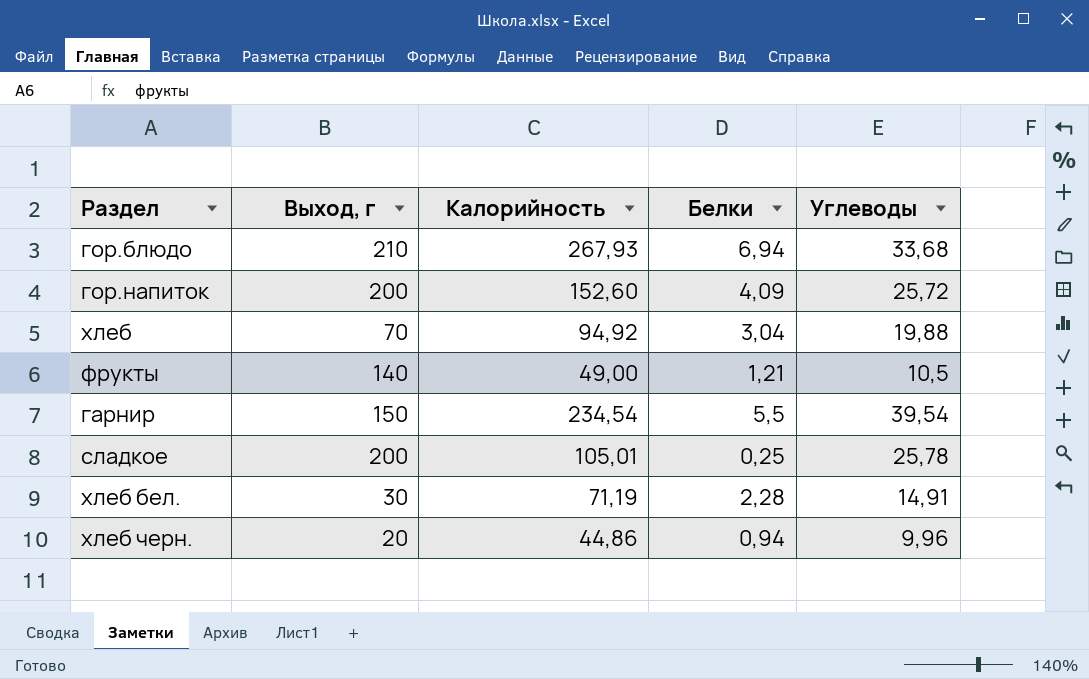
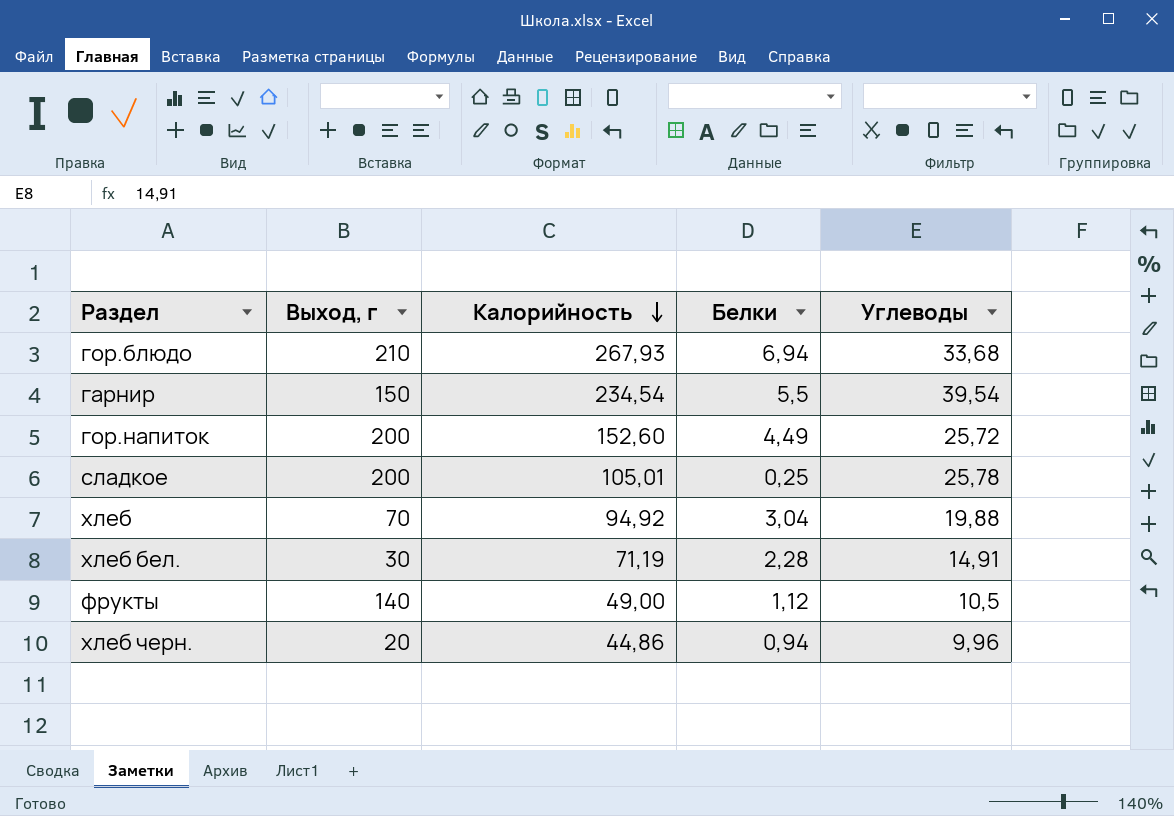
row order: none -> Калорийность descending
гор.напиток | Белки: 4,09 -> 4,49
фрукты | Белки: 1,21 -> 1,12

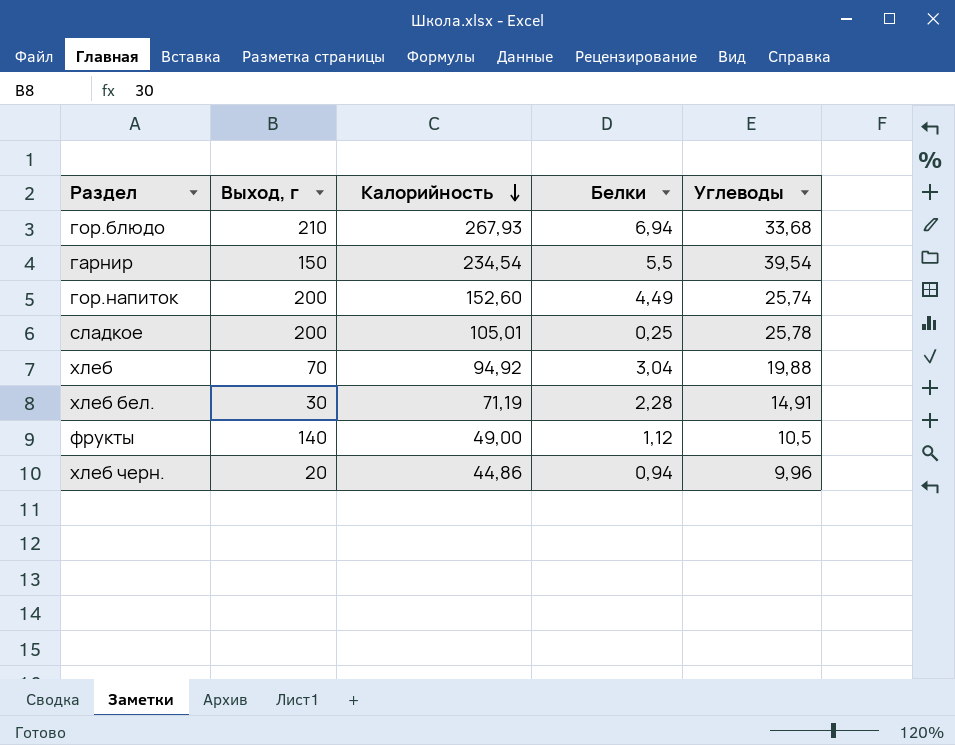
гор.напиток | Углеводы: 25,72 -> 25,74

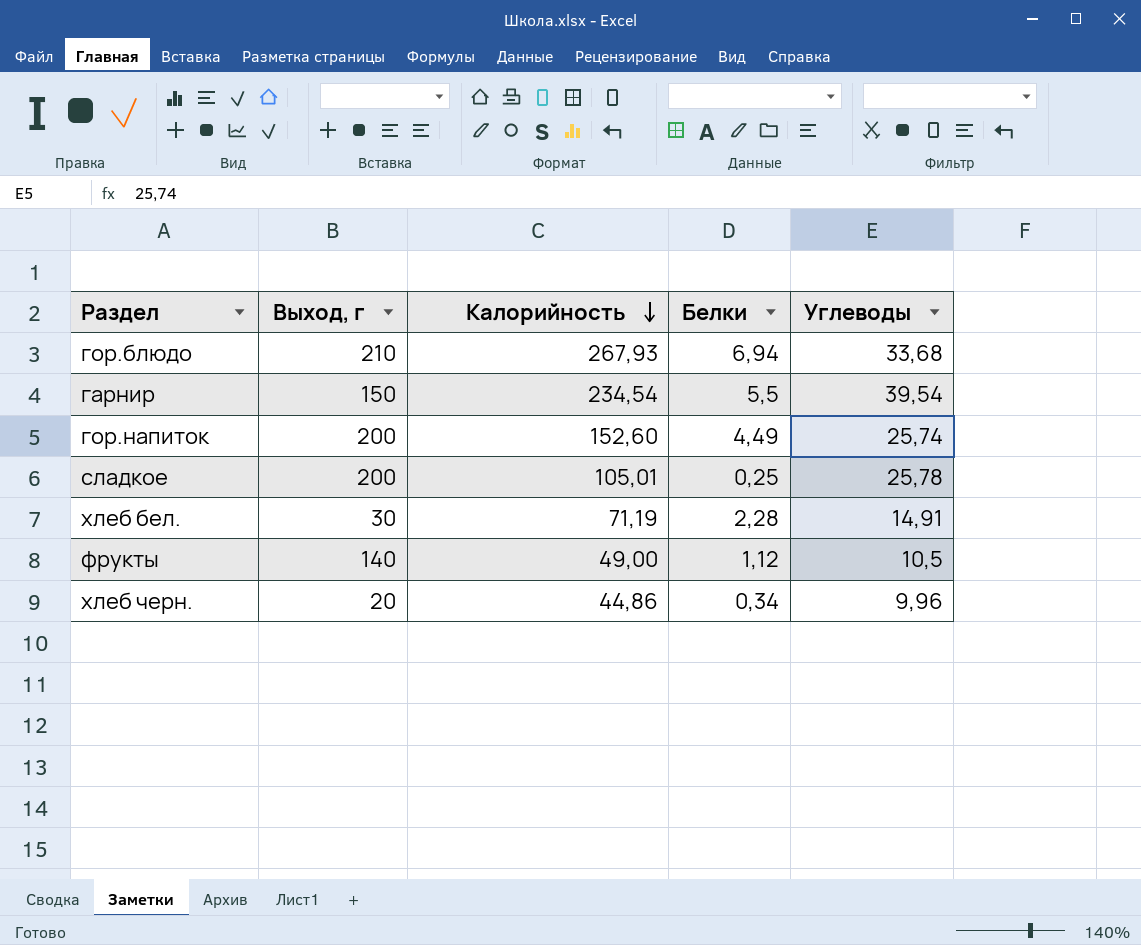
row хлеб: 70 | 94,92 | 3,04 | 19,88 -> none
хлеб черн. | Белки: 0,94 -> 0,34

